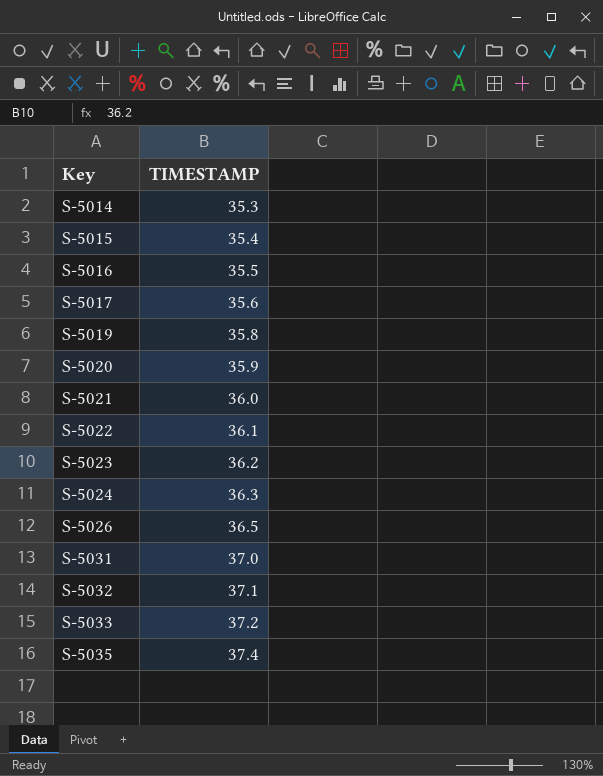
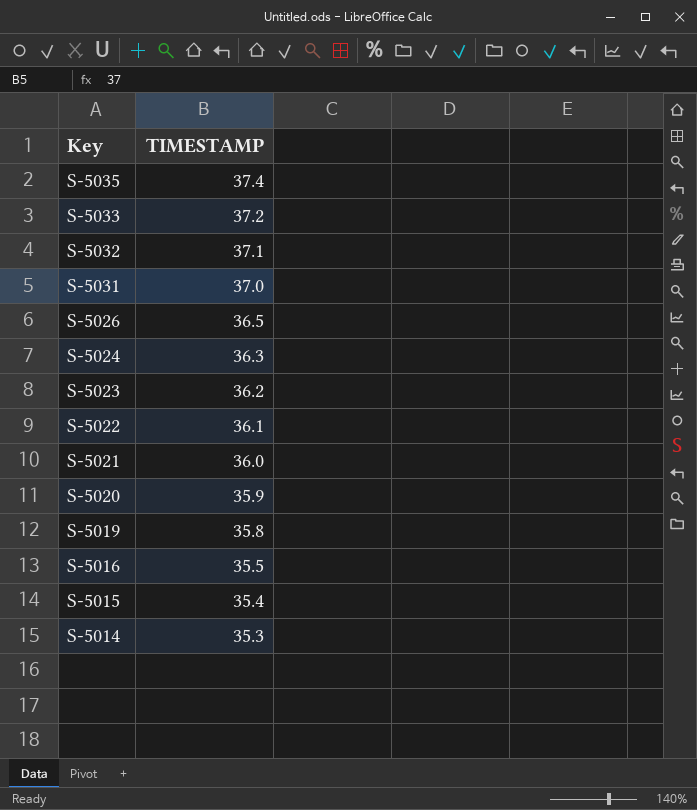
row order: Key ascending -> Key descending
row S-5017: 35.6 -> none

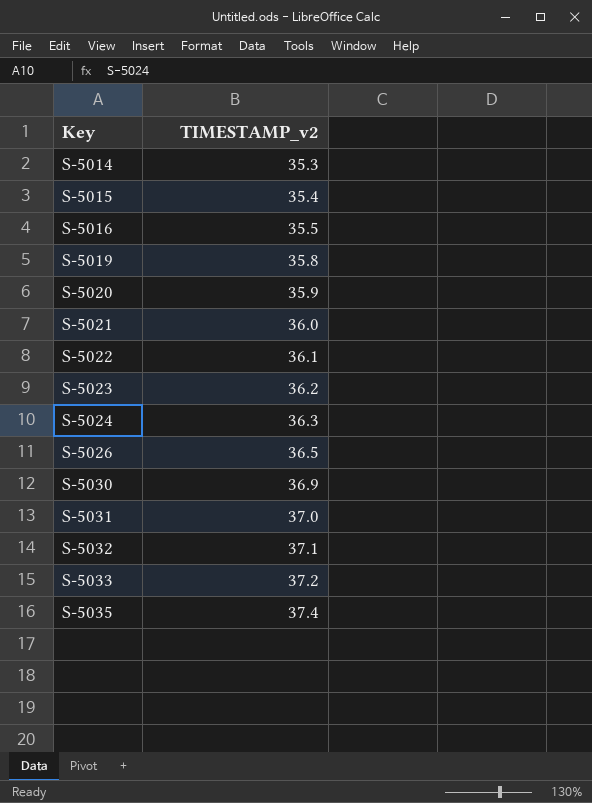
row order: Key descending -> Key ascending
column name: TIMESTAMP -> TIMESTAMP_v2
row S-5030: none -> 36.9

